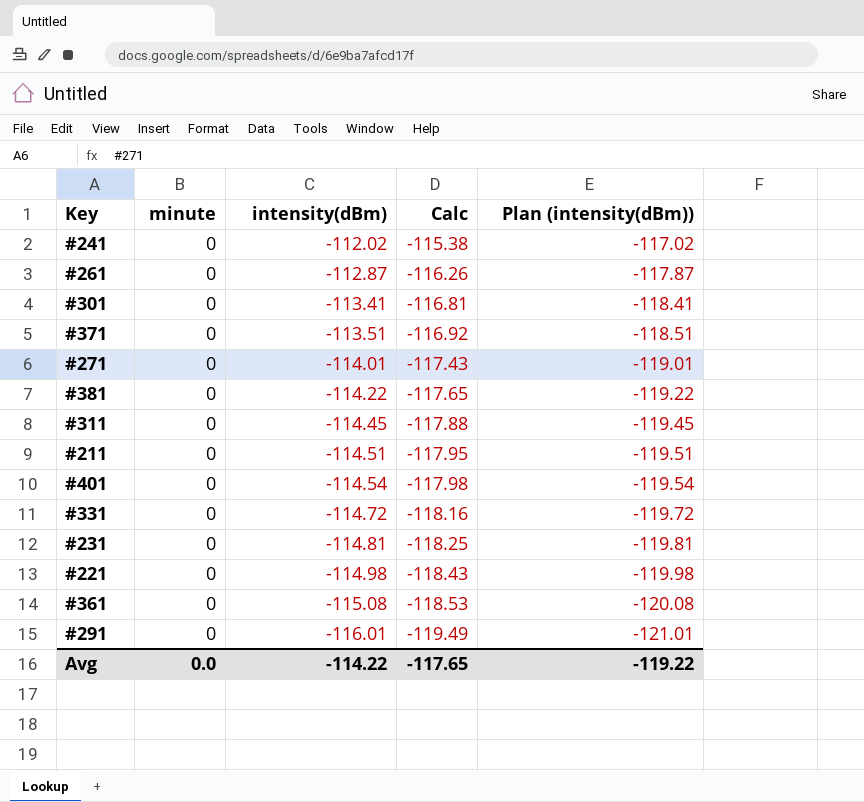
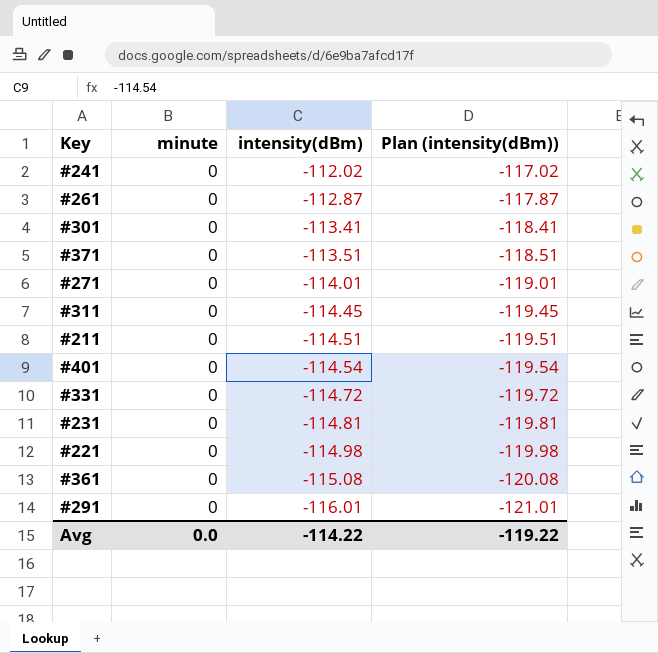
column Calc | formula: [intensity(dBm)] * 1.03 -> none
row #381: 0 | -114.22 | -117.65 | -119.22 -> none

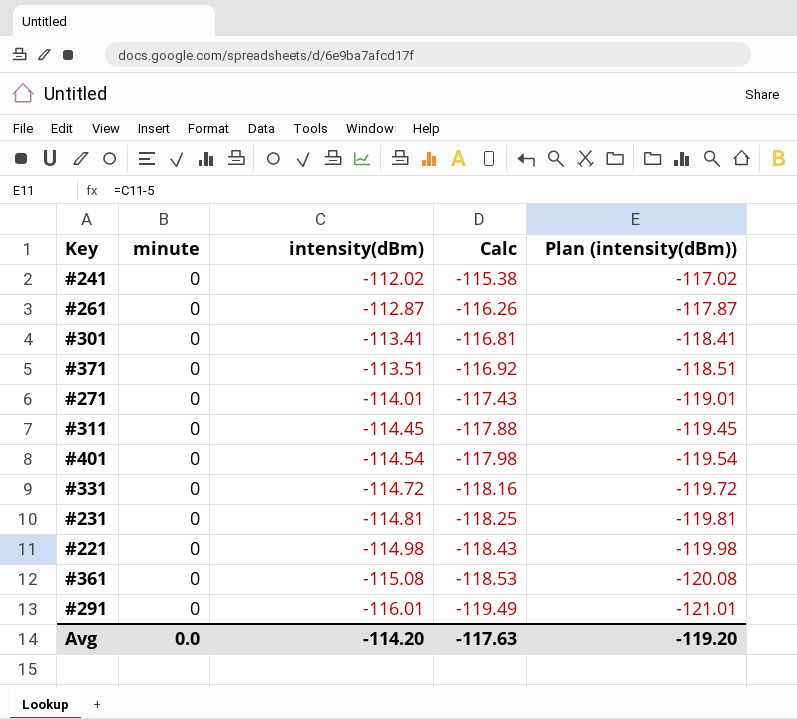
column Calc | formula: none -> [intensity(dBm)] * 1.03
row #211: 0 | -114.51 | -119.51 -> none
Avg | intensity(dBm): -114.22 -> -114.20
Avg | Plan (intensity(dBm)): -119.22 -> -119.20

